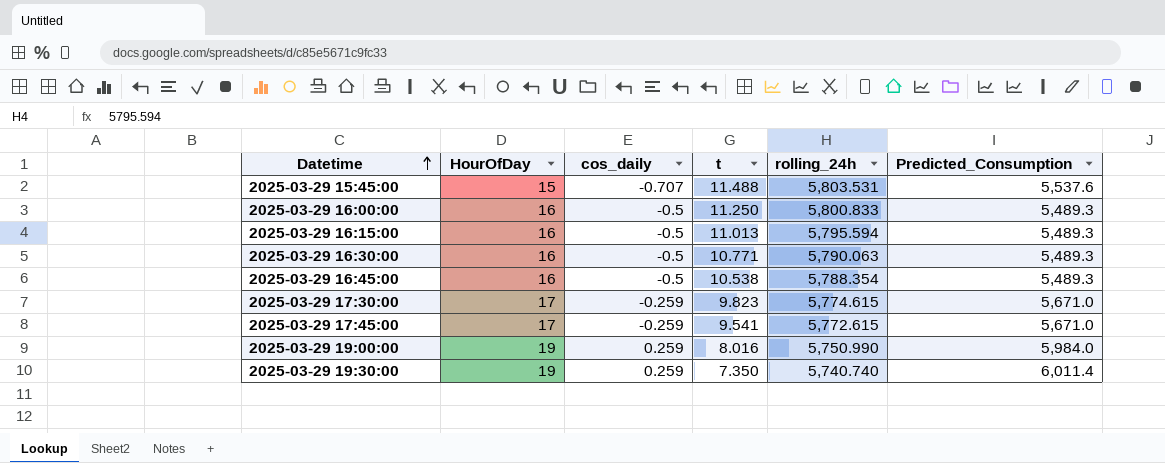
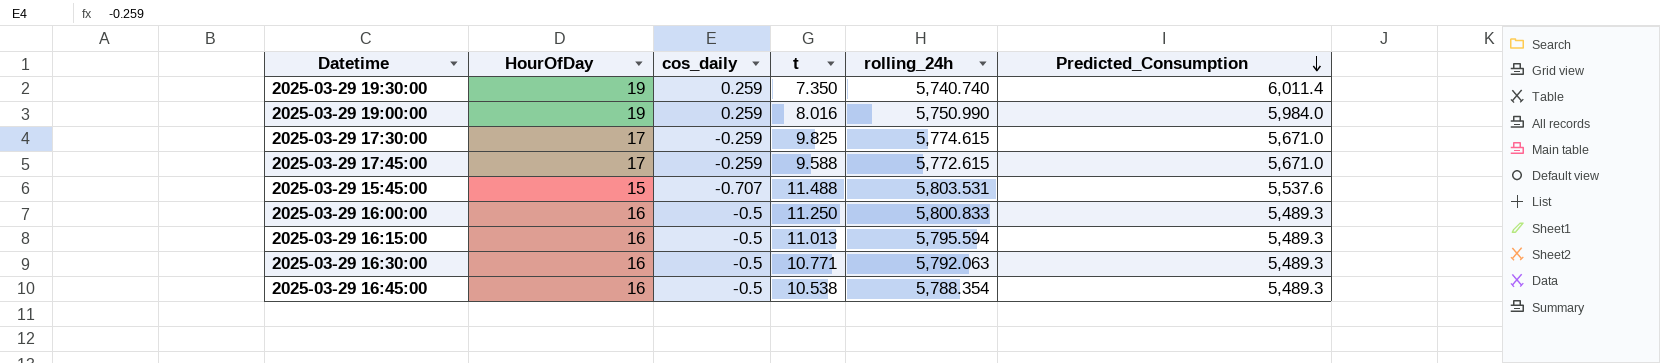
row order: Datetime ascending -> Predicted_Consumption descending
2025-03-29 17:30:00 | t: 9.823 -> 9.825
2025-03-29 17:45:00 | t: 9.541 -> 9.588
2025-03-29 16:30:00 | rolling_24h: 5,790.063 -> 5,792.063

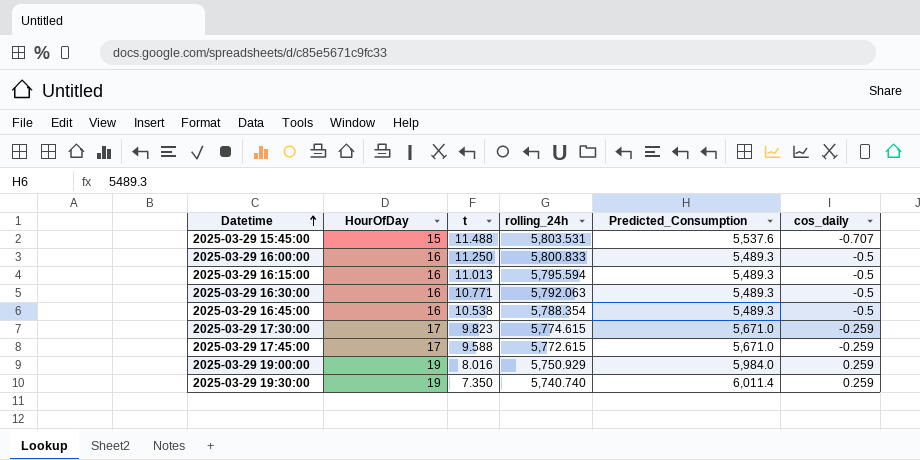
row order: Predicted_Consumption descending -> Datetime ascending
column cos_daily | position: 3 -> 6
2025-03-29 17:30:00 | t: 9.825 -> 9.823
2025-03-29 19:00:00 | rolling_24h: 5,750.990 -> 5,750.929

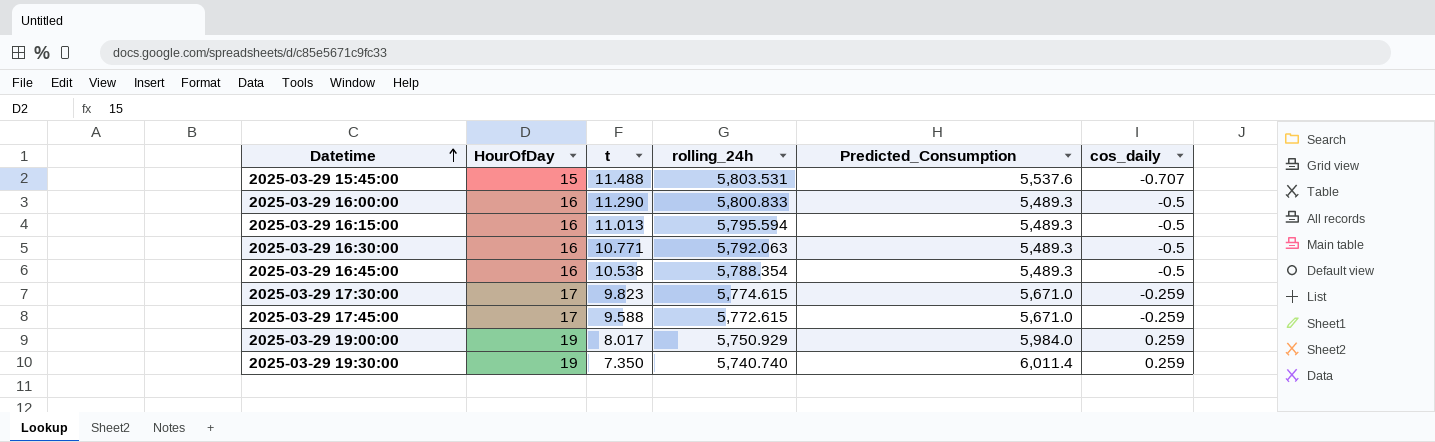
2025-03-29 16:00:00 | t: 11.250 -> 11.290
2025-03-29 19:00:00 | t: 8.016 -> 8.017

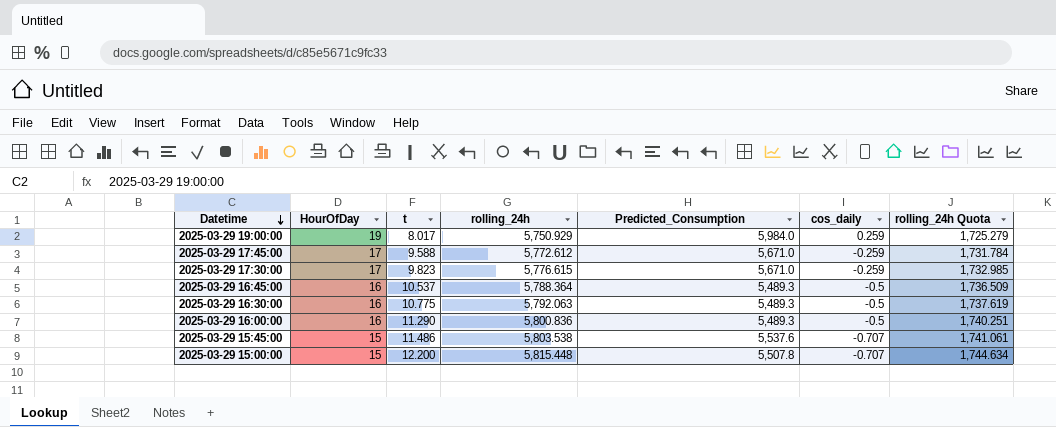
row order: Datetime ascending -> Datetime descending
column rolling_24h Quota | formula: none -> [rolling_24h] * 0.3
row 2025-03-29 16:15:00: 16 | 11.013 | 5,795.594 | 5,489.3 | -0.5 -> none
row 2025-03-29 19:30:00: 19 | 7.350 | 5,740.740 | 6,011.4 | 0.259 -> none
2025-03-29 17:45:00 | rolling_24h: 5,772.615 -> 5,772.612
2025-03-29 17:30:00 | rolling_24h: 5,774.615 -> 5,776.615
2025-03-29 16:45:00 | t: 10.538 -> 10.537
2025-03-29 16:45:00 | rolling_24h: 5,788.354 -> 5,788.364
2025-03-29 16:30:00 | t: 10.771 -> 10.775
2025-03-29 16:00:00 | rolling_24h: 5,800.833 -> 5,800.836
2025-03-29 15:45:00 | t: 11.488 -> 11.486
2025-03-29 15:45:00 | rolling_24h: 5,803.531 -> 5,803.538
row 2025-03-29 15:00:00: none -> 15 | 12.200 | 5,815.448 | 5,507.8 | -0.707 | 1,744.634

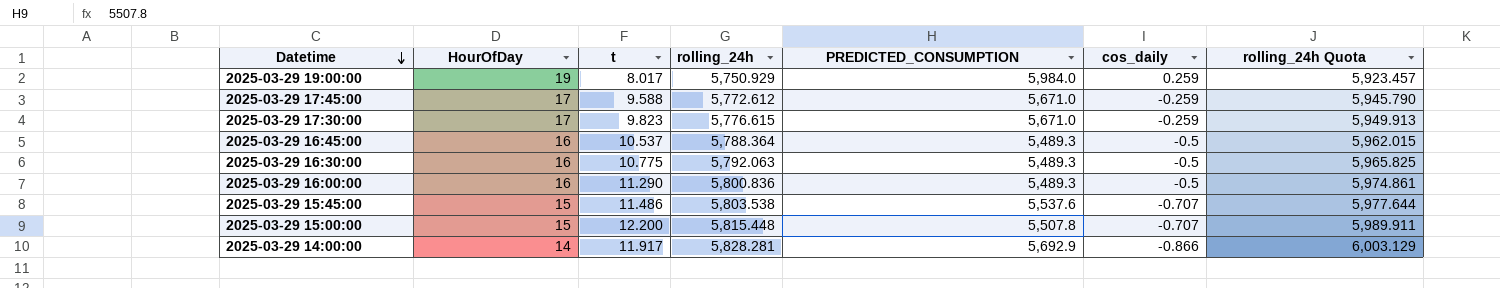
column name: Predicted_Consumption -> PREDICTED_CONSUMPTION
column rolling_24h Quota | formula: [rolling_24h] * 0.3 -> [rolling_24h] * 1.03
row 2025-03-29 14:00:00: none -> 14 | 11.917 | 5,828.281 | 5,692.9 | -0.866 | 6,003.129

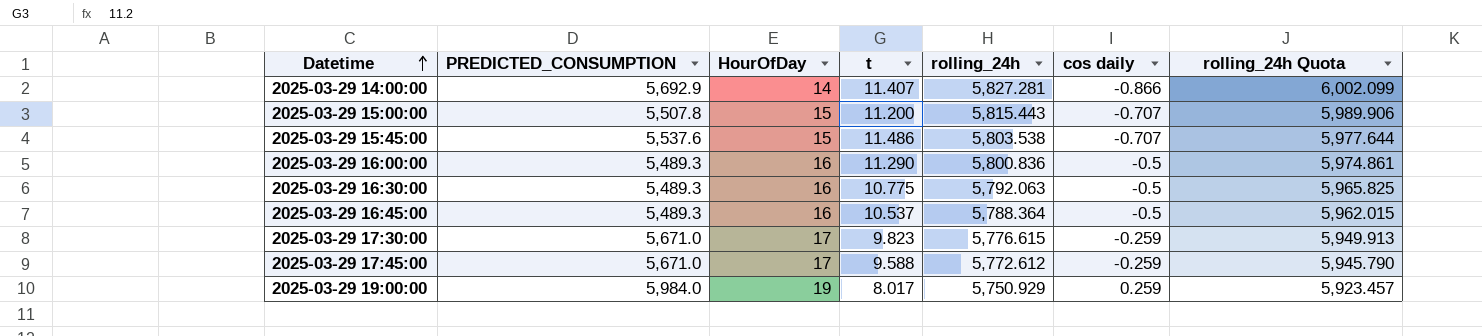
row order: Datetime descending -> Datetime ascending
column PREDICTED_CONSUMPTION | position: 5 -> 2
column name: cos_daily -> cos daily
2025-03-29 14:00:00 | t: 11.917 -> 11.407
2025-03-29 14:00:00 | rolling_24h: 5,828.281 -> 5,827.281
2025-03-29 14:00:00 | rolling_24h Quota: 6,003.129 -> 6,002.099
2025-03-29 15:00:00 | t: 12.200 -> 11.200
2025-03-29 15:00:00 | rolling_24h: 5,815.448 -> 5,815.443
2025-03-29 15:00:00 | rolling_24h Quota: 5,989.911 -> 5,989.906

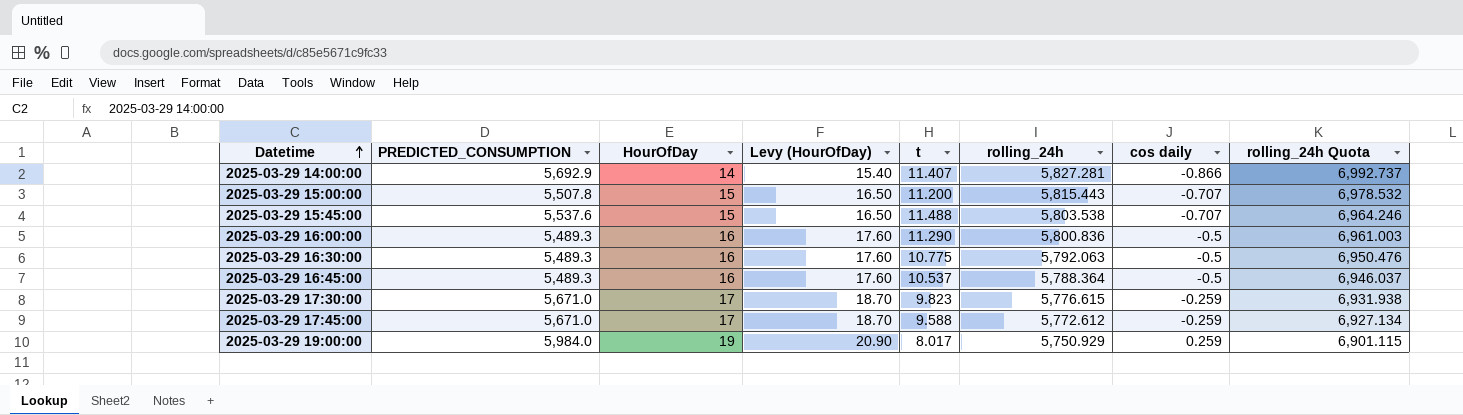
column Levy (HourOfDay) | formula: none -> [HourOfDay] * 1.1
column rolling_24h Quota | formula: [rolling_24h] * 1.03 -> [rolling_24h] * 1.2
2025-03-29 15:45:00 | t: 11.486 -> 11.488

